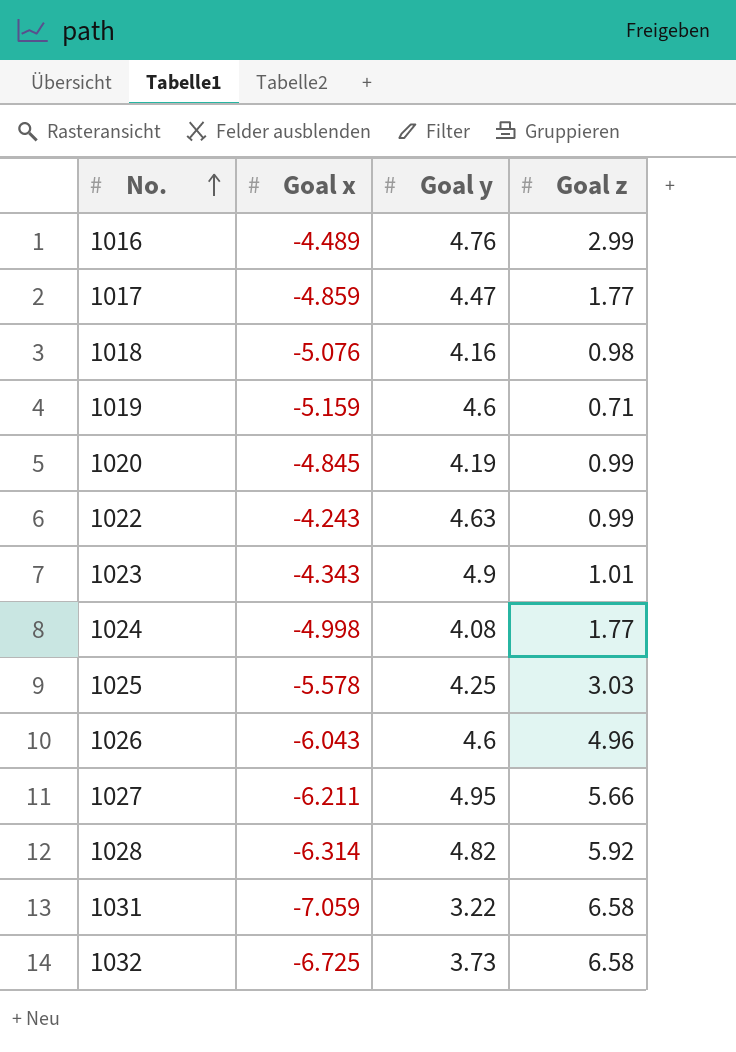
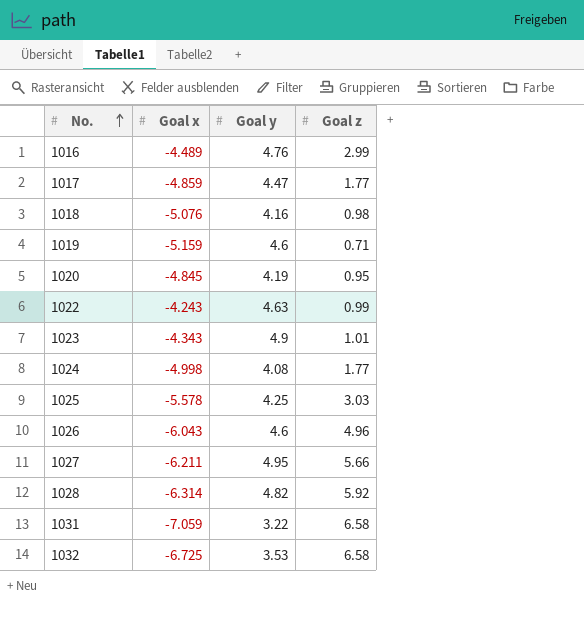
1020 | Goal z: 0.99 -> 0.95
1032 | Goal y: 3.73 -> 3.53

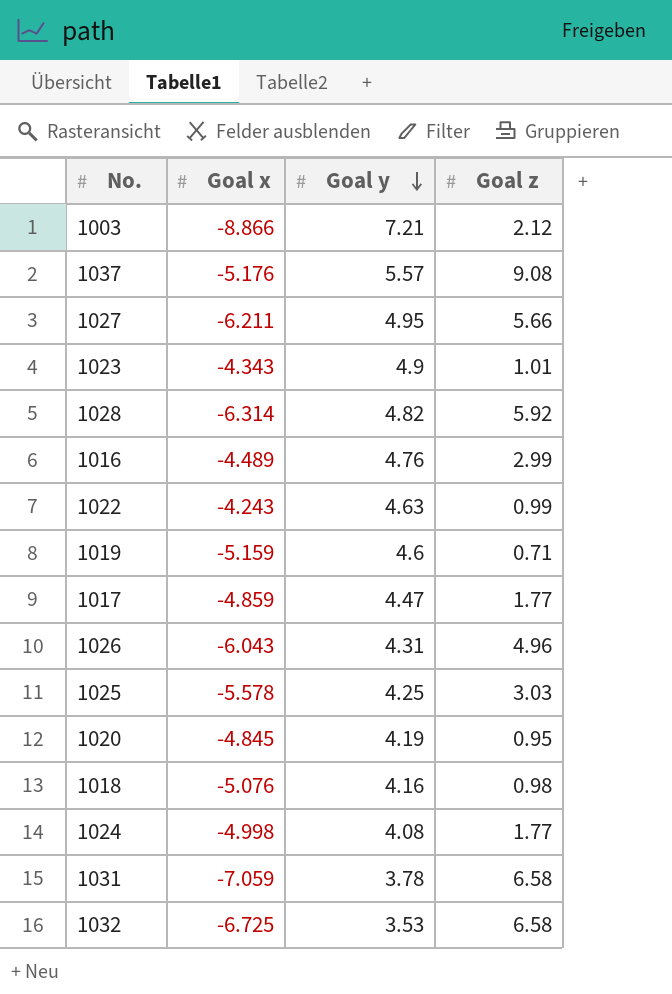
row order: No. ascending -> Goal y descending
row 1003: none -> -8.866 | 7.21 | 2.12
row 1037: none -> -5.176 | 5.57 | 9.08
1026 | Goal y: 4.6 -> 4.31
1031 | Goal y: 3.22 -> 3.78

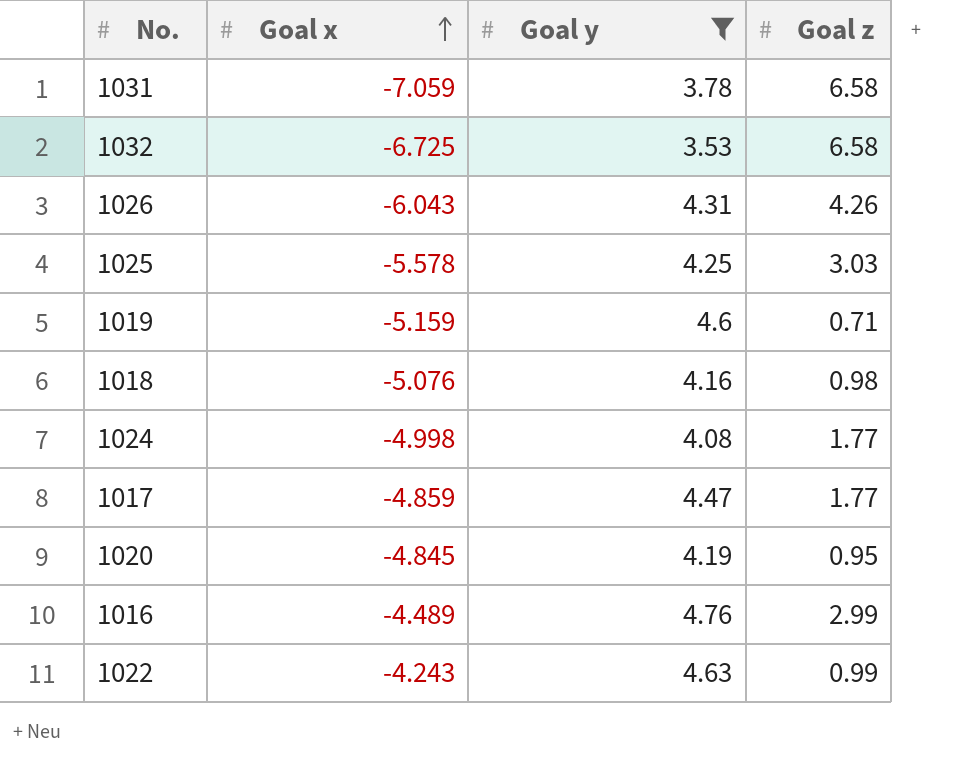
filter: none -> Goal y <= 4.76
row order: Goal y descending -> Goal x ascending
1026 | Goal z: 4.96 -> 4.26

